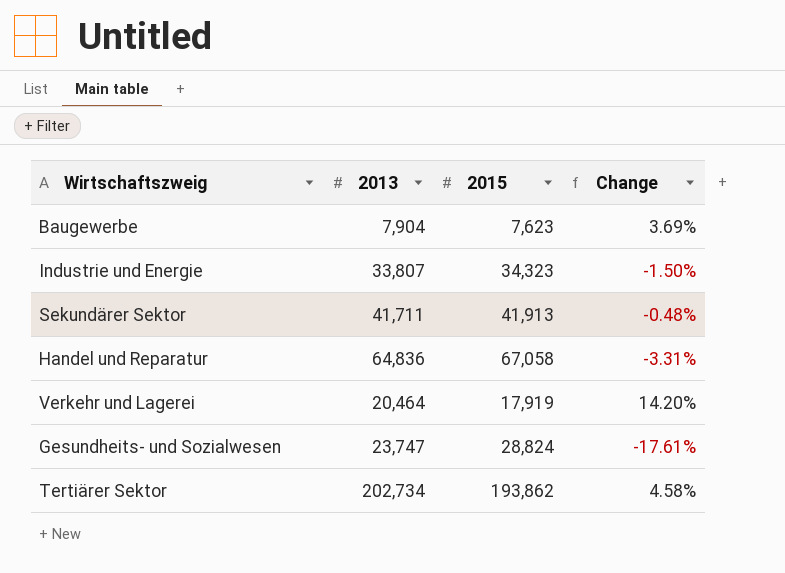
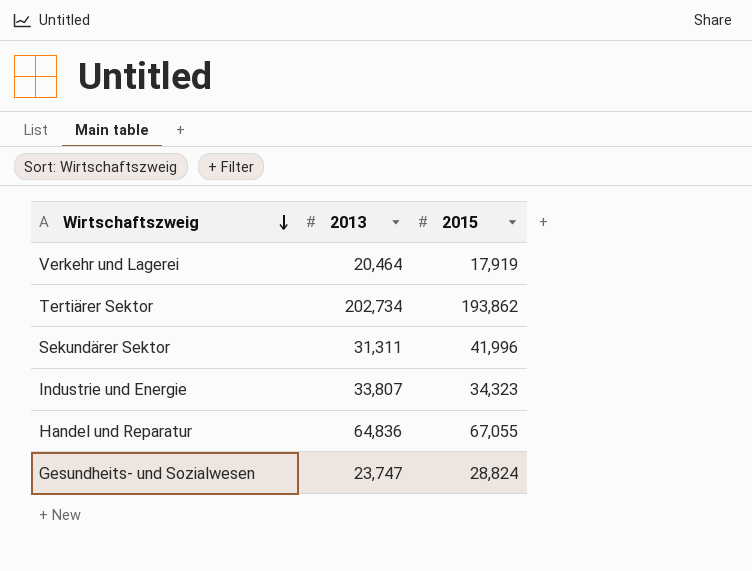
row order: none -> Wirtschaftszweig descending
column Change | formula: ([2013] - [2015]) / [2015] -> none
row Baugewerbe: 7,904 | 7,623 | 3.69% -> none
Sekundärer Sektor | 2013: 41,711 -> 31,311
Sekundärer Sektor | 2015: 41,913 -> 41,996
Handel und Reparatur | 2015: 67,058 -> 67,055

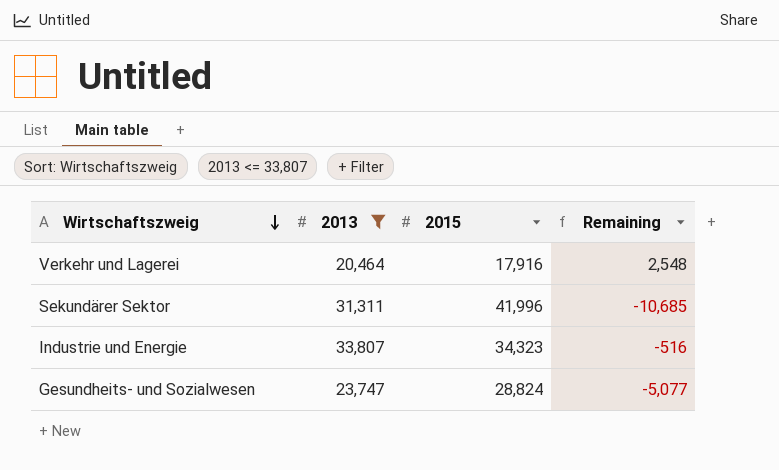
filter: none -> 2013 <= 33,807
column Remaining | formula: none -> [2013] - [2015]
Verkehr und Lagerei | 2015: 17,919 -> 17,916

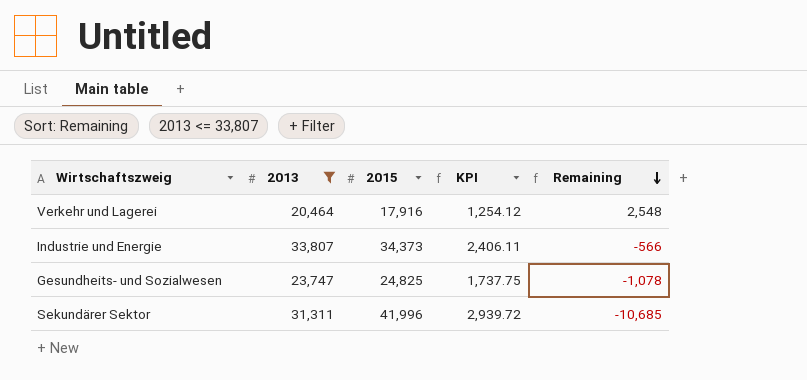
row order: Wirtschaftszweig descending -> Remaining descending
column KPI | formula: none -> [2015] * 0.07
Industrie und Energie | 2015: 34,323 -> 34,373
Industrie und Energie | Remaining: -516 -> -566
Gesundheits- und Sozialwesen | 2015: 28,824 -> 24,825
Gesundheits- und Sozialwesen | Remaining: -5,077 -> -1,078

